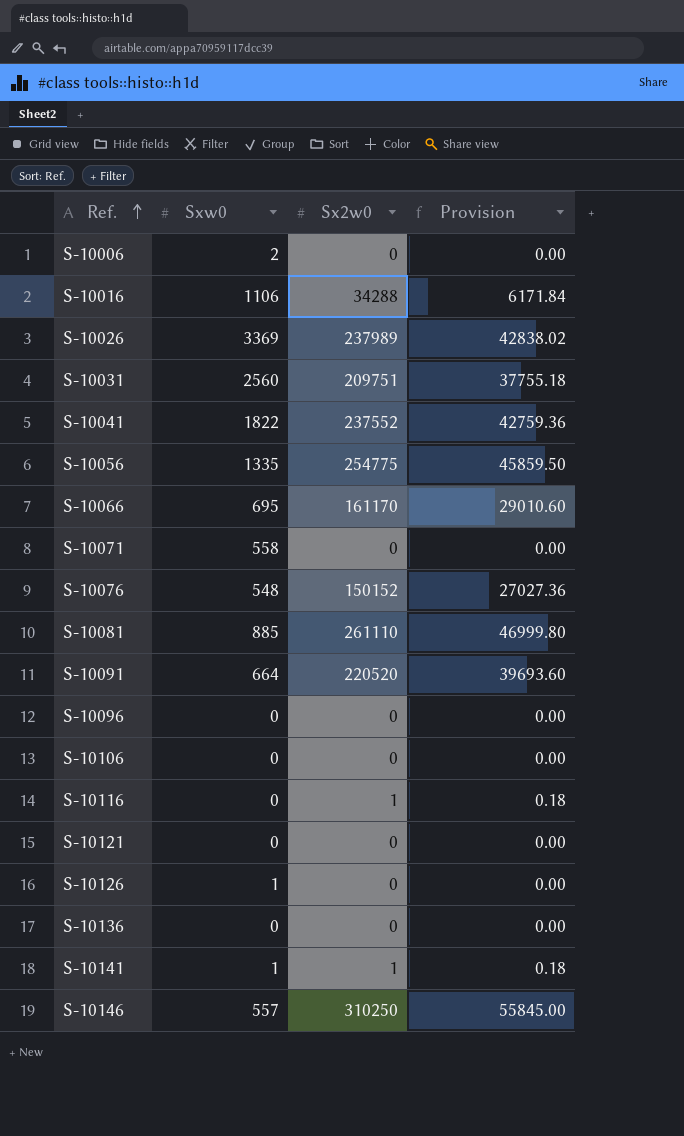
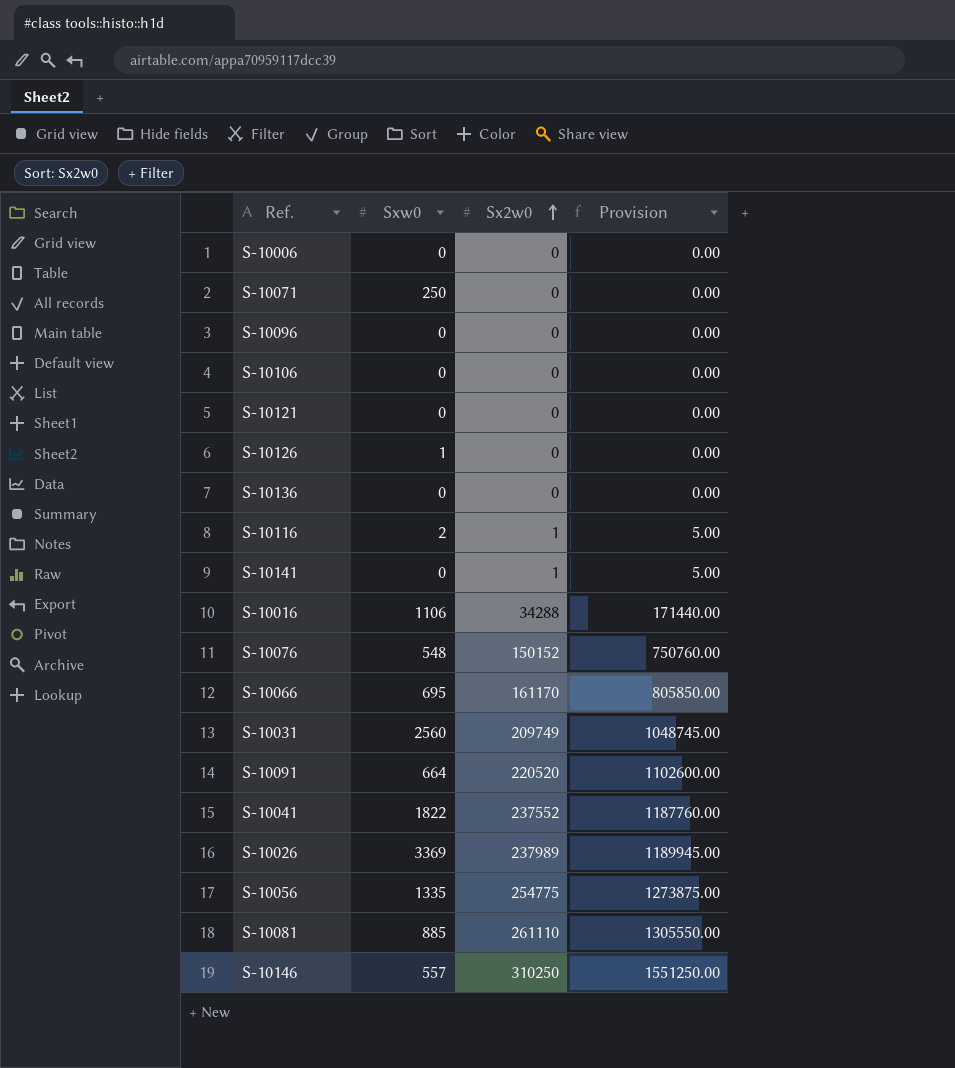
row order: Ref. ascending -> Sx2w0 ascending
column Provision | formula: [Sx2w0] * 0.18 -> [Sx2w0] * 5
S-10006 | Sxw0: 2 -> 0
S-10071 | Sxw0: 558 -> 250
S-10116 | Sxw0: 0 -> 2
S-10141 | Sxw0: 1 -> 0
S-10031 | Sx2w0: 209751 -> 209749

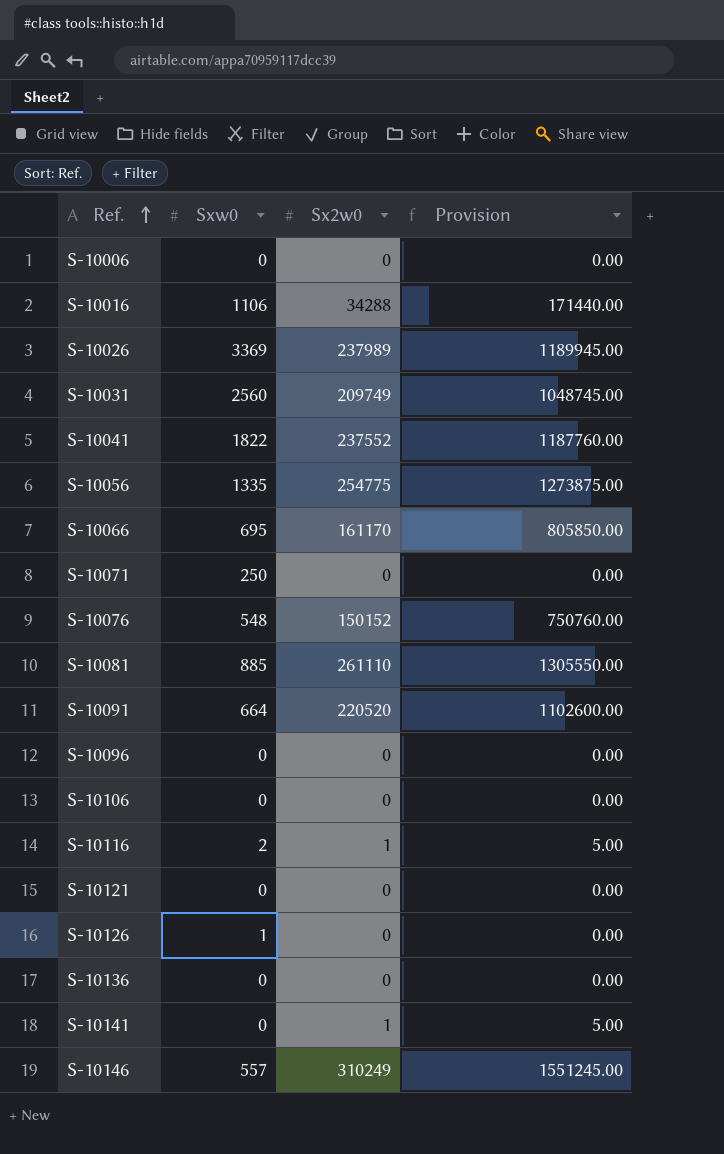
row order: Sx2w0 ascending -> Ref. ascending
S-10146 | Sx2w0: 310250 -> 310249
S-10146 | Provision: 1551250.00 -> 1551245.00

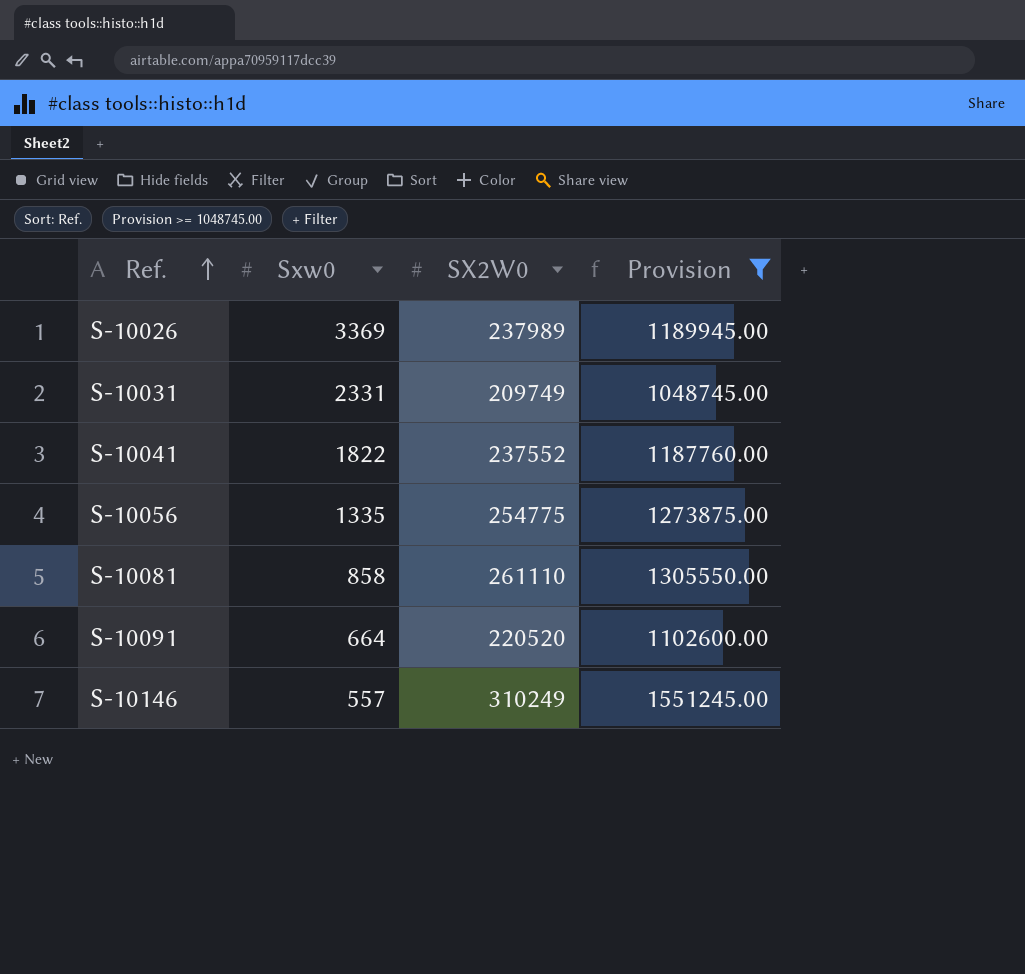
filter: none -> Provision >= 1048745.00
column name: Sx2w0 -> SX2W0
S-10031 | Sxw0: 2560 -> 2331
S-10081 | Sxw0: 885 -> 858

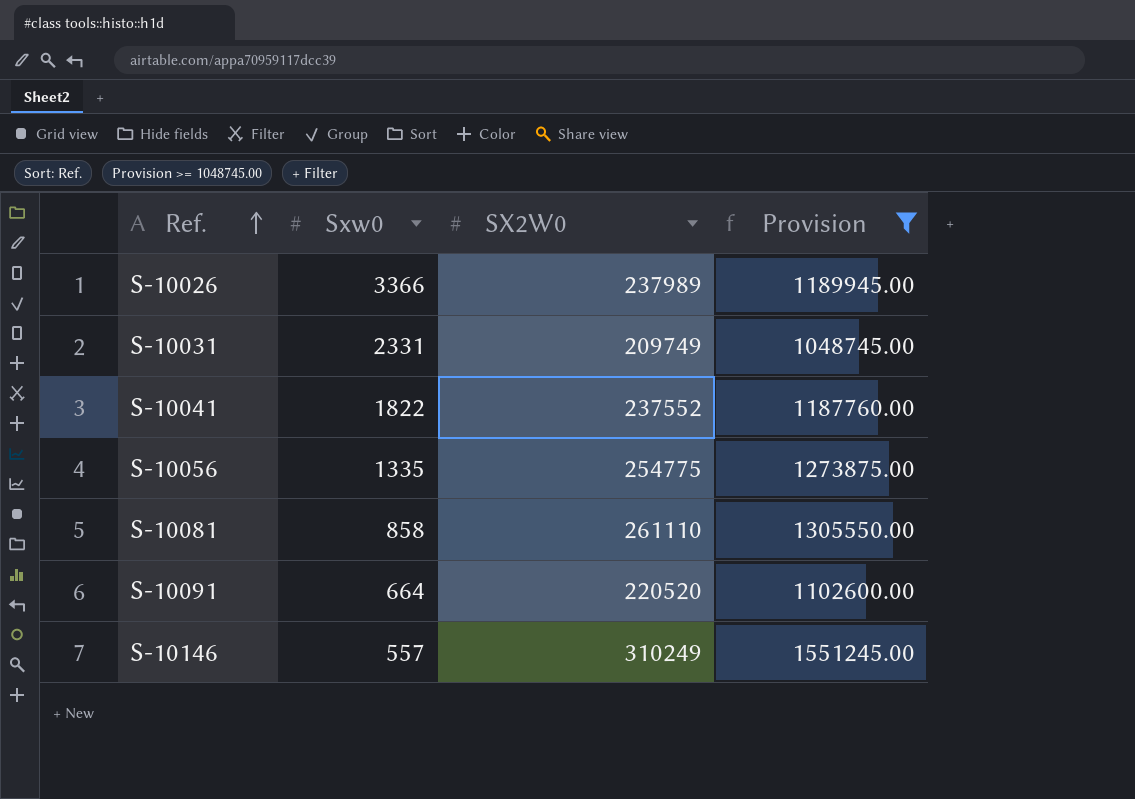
S-10026 | Sxw0: 3369 -> 3366

